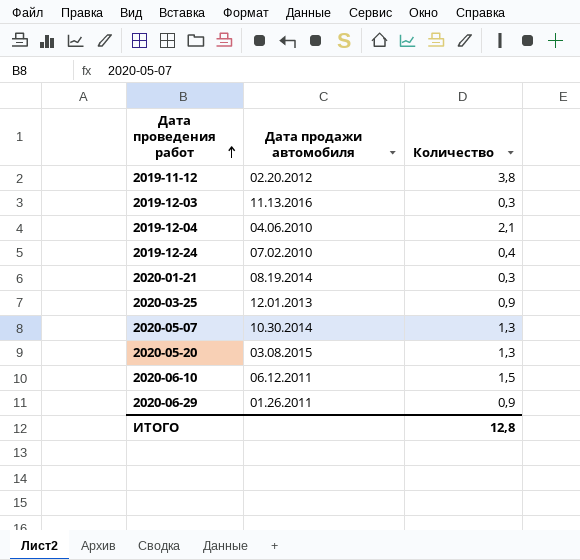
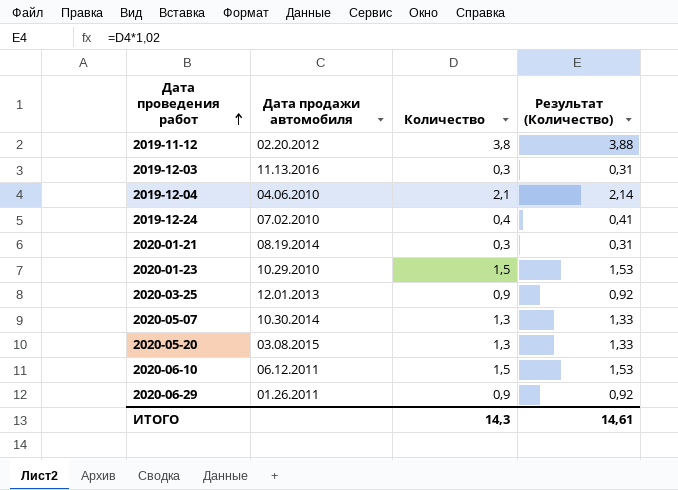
column Результат (Количество) | formula: none -> [Количество] * 1,02
row 2020-01-23: none -> 10.29.2010 | 1,5 | 1,53
ИТОГО | Количество: 12,8 -> 14,3

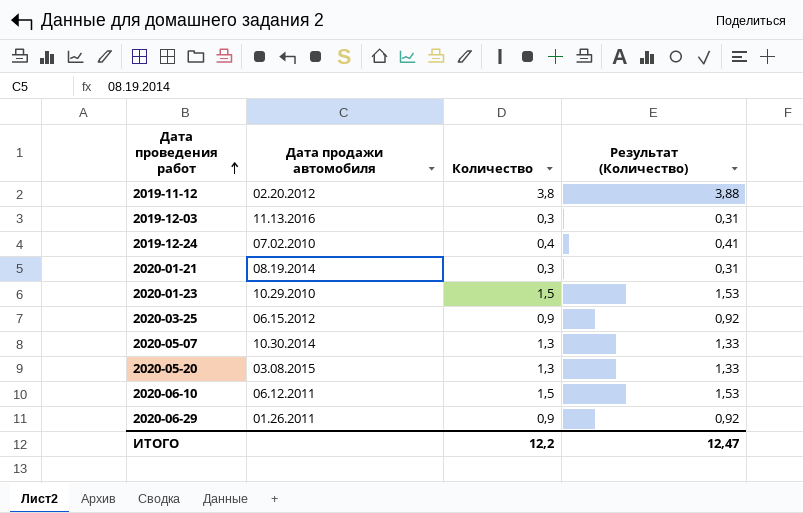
row 2019-12-04: 04.06.2010 | 2,1 | 2,14 -> none
2020-03-25 | Дата продажи автомобиля: 12.01.2013 -> 06.15.2012
ИТОГО | Количество: 14,3 -> 12,2
ИТОГО | Результат (Количество): 14,61 -> 12,47

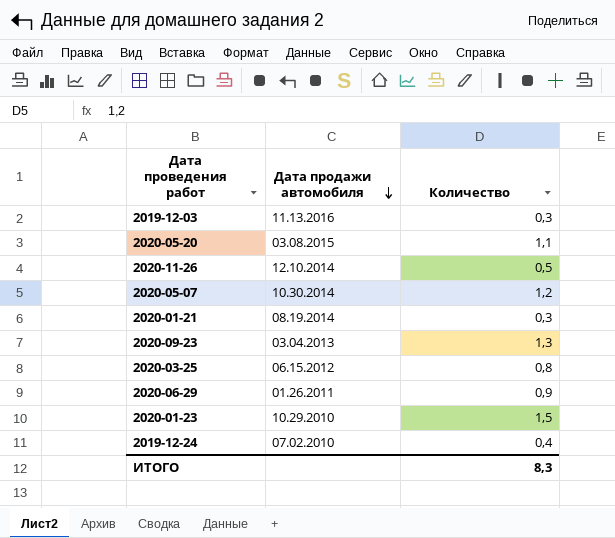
row order: Дата проведения работ ascending -> Дата продажи автомобиля descending
column Результат (Количество) | formula: [Количество] * 1,02 -> none
row 2019-11-12: 02.20.2012 | 3,8 | 3,88 -> none
row 2020-06-10: 06.12.2011 | 1,5 | 1,53 -> none
2020-05-20 | Количество: 1,3 -> 1,1
row 2020-11-26: none -> 12.10.2014 | 0,5
2020-05-07 | Количество: 1,3 -> 1,2
row 2020-09-23: none -> 03.04.2013 | 1,3
2020-03-25 | Количество: 0,9 -> 0,8
ИТОГО | Количество: 12,2 -> 8,3

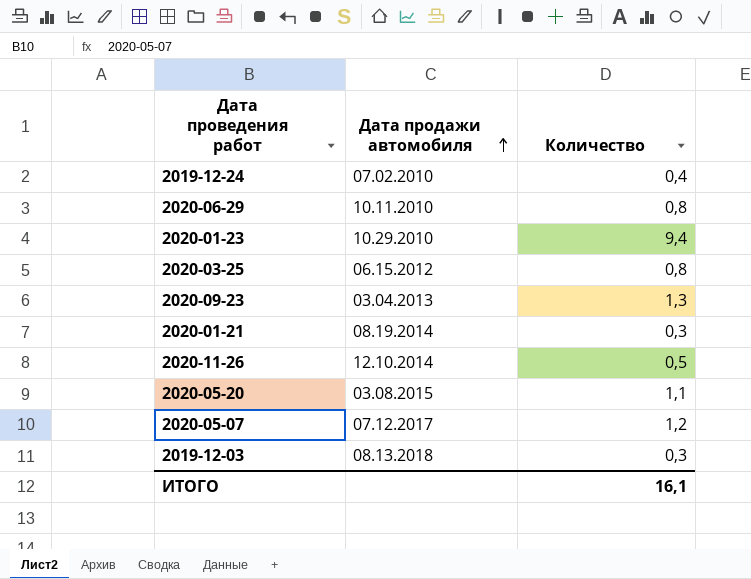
row order: Дата продажи автомобиля descending -> Дата продажи автомобиля ascending
2020-06-29 | Дата продажи автомобиля: 01.26.2011 -> 10.11.2010
2020-06-29 | Количество: 0,9 -> 0,8
2020-01-23 | Количество: 1,5 -> 9,4
2020-05-07 | Дата продажи автомобиля: 10.30.2014 -> 07.12.2017
2019-12-03 | Дата продажи автомобиля: 11.13.2016 -> 08.13.2018
ИТОГО | Количество: 8,3 -> 16,1

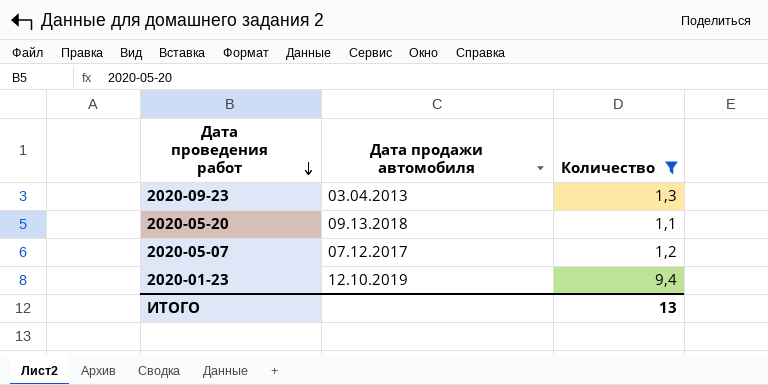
filter: none -> Количество >= 1,1
row order: Дата продажи автомобиля ascending -> Дата проведения работ descending
2020-05-20 | Дата продажи автомобиля: 03.08.2015 -> 09.13.2018
2020-01-23 | Дата продажи автомобиля: 10.29.2010 -> 12.10.2019
ИТОГО | Количество: 16,1 -> 13

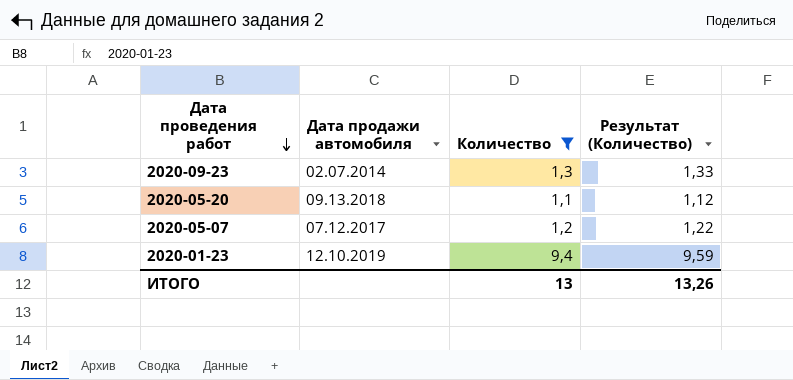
column Результат (Количество) | formula: none -> [Количество] * 1,02
2020-09-23 | Дата продажи автомобиля: 03.04.2013 -> 02.07.2014

